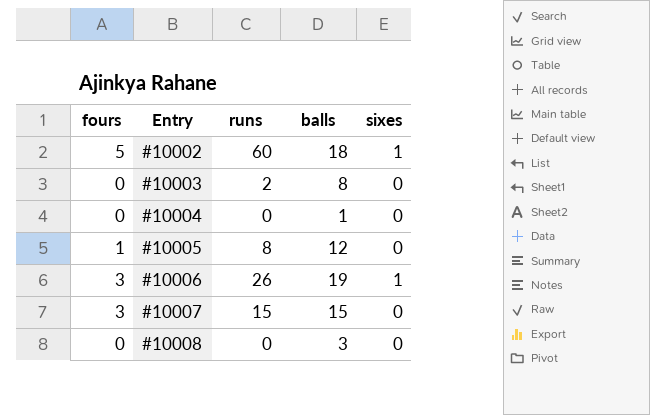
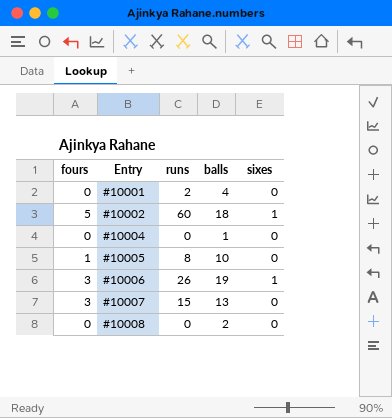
row #10003: 0 | 2 | 8 | 0 -> none
row #10001: none -> 0 | 2 | 4 | 0
#10005 | balls: 12 -> 10
#10007 | balls: 15 -> 13
#10008 | balls: 3 -> 2

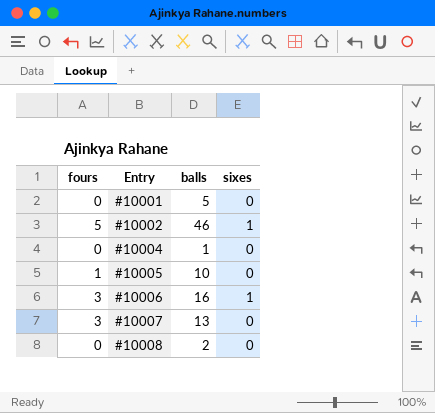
column runs | position: 3 -> none
#10001 | balls: 4 -> 5
#10002 | balls: 18 -> 46
#10006 | balls: 19 -> 16

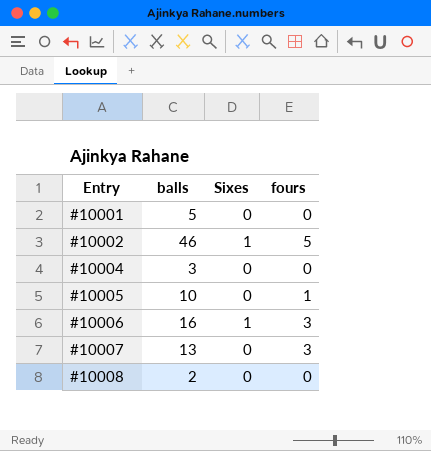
column name: sixes -> Sixes
column fours | position: 1 -> 4
#10004 | balls: 1 -> 3

